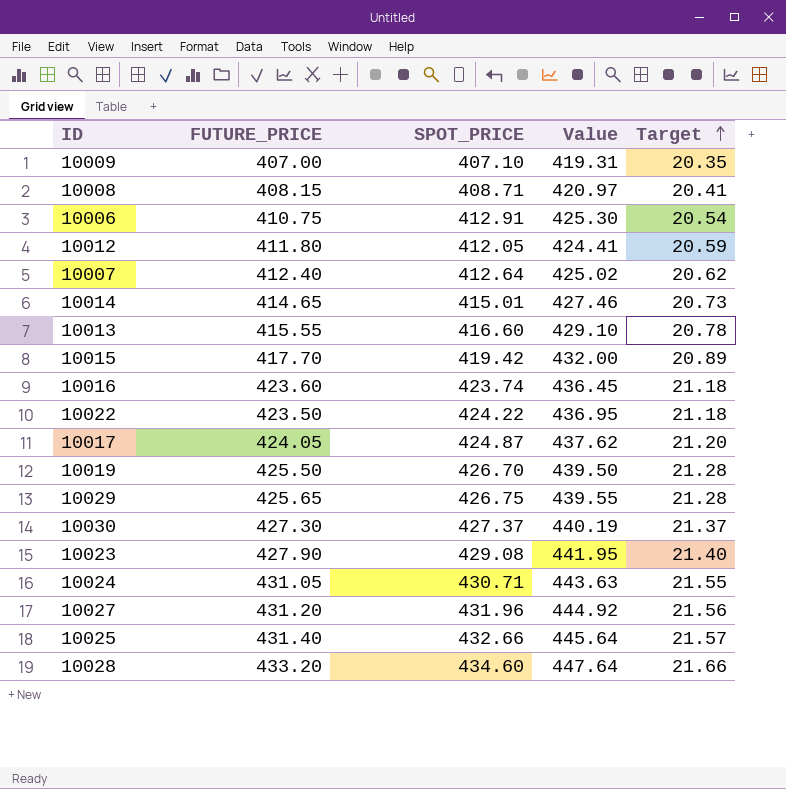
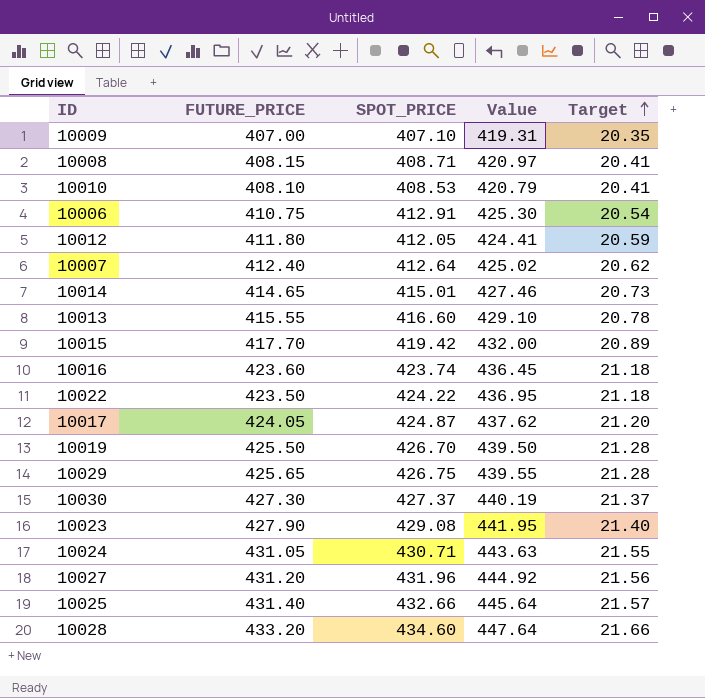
row 10010: none -> 408.10 | 408.53 | 420.79 | 20.41

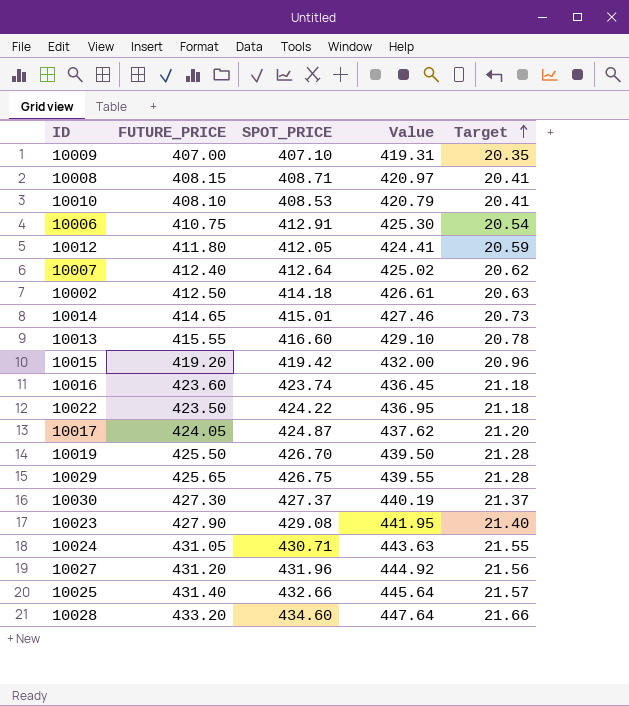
row 10002: none -> 412.50 | 414.18 | 426.61 | 20.63
10015 | FUTURE_PRICE: 417.70 -> 419.20
10015 | Target: 20.89 -> 20.96

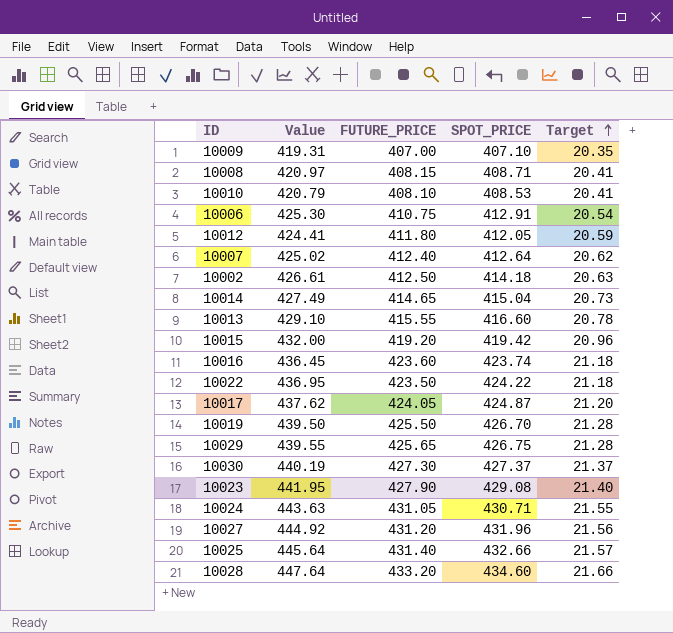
column Value | position: 4 -> 2
10014 | Value: 427.46 -> 427.49
10014 | SPOT_PRICE: 415.01 -> 415.04

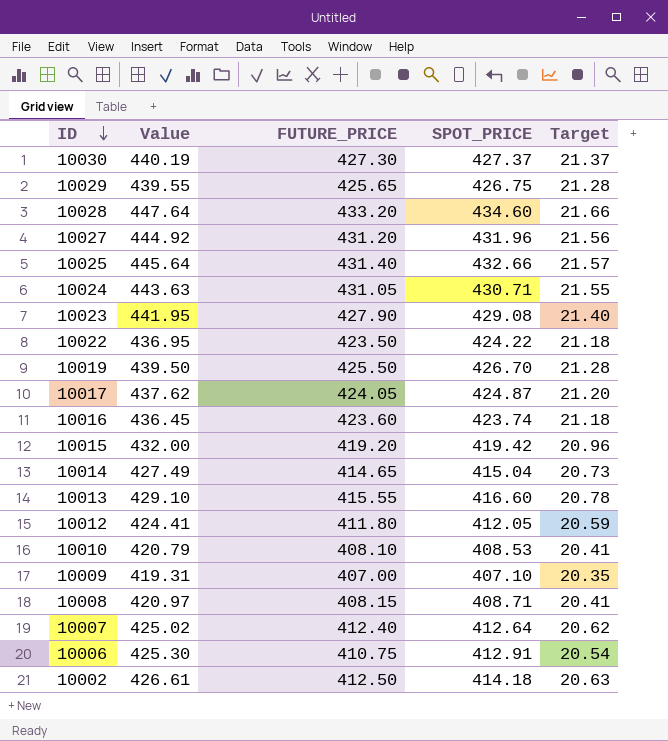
row order: Target ascending -> ID descending

